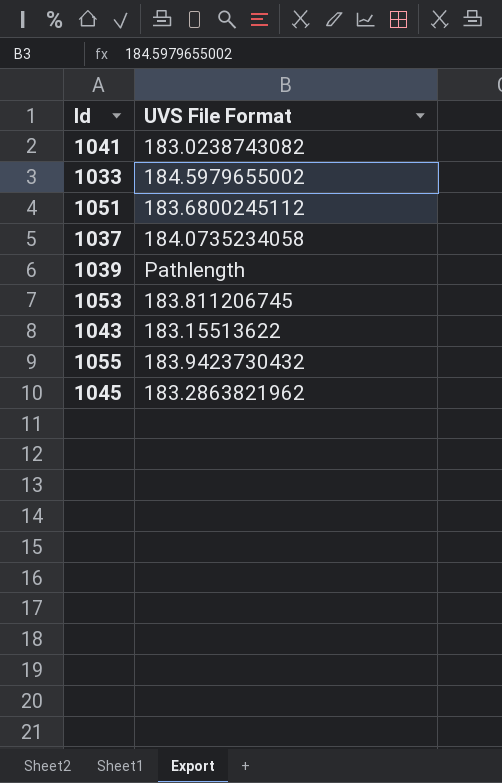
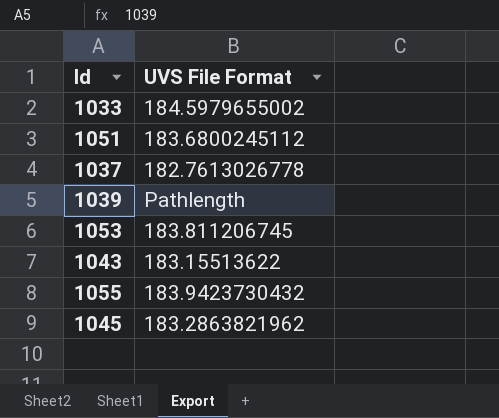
row 1041: 183.0238743082 -> none
1037 | UVS File Format: 184.0735234058 -> 182.7613026778

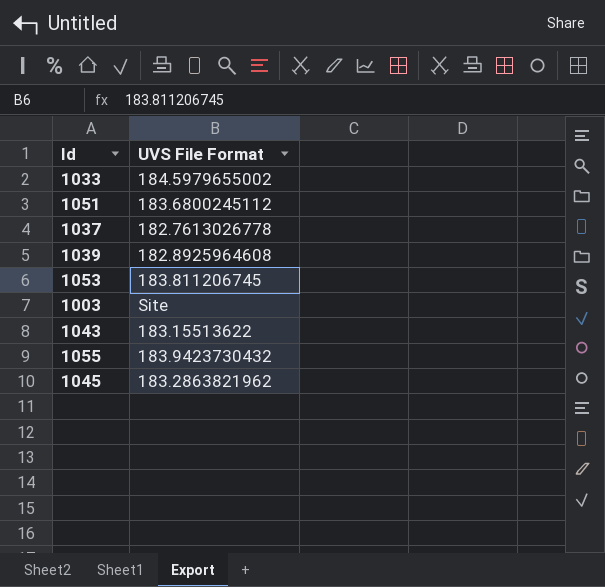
1039 | UVS File Format: Pathlength -> 182.8925964608
row 1003: none -> Site

